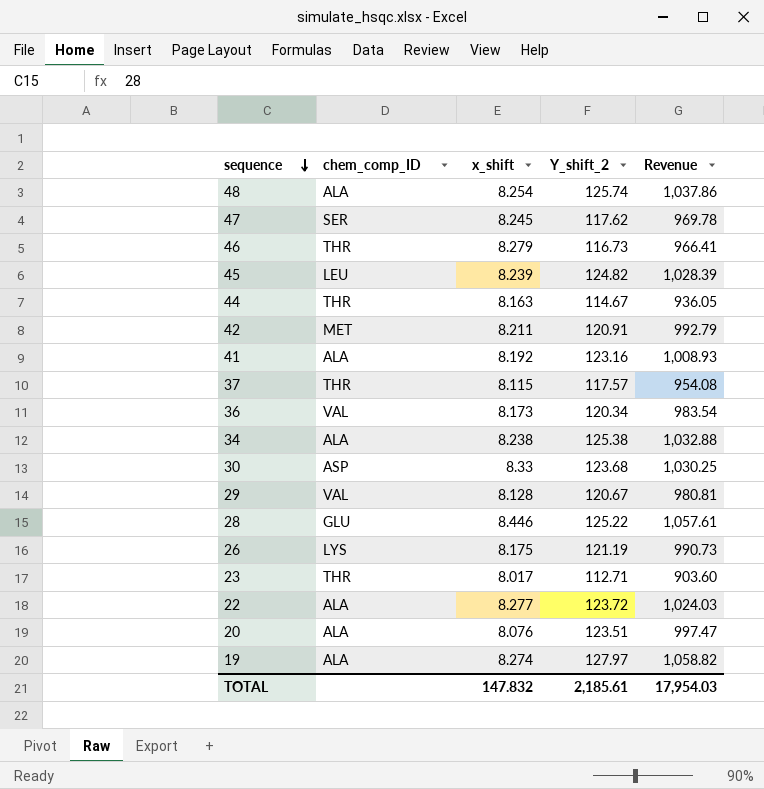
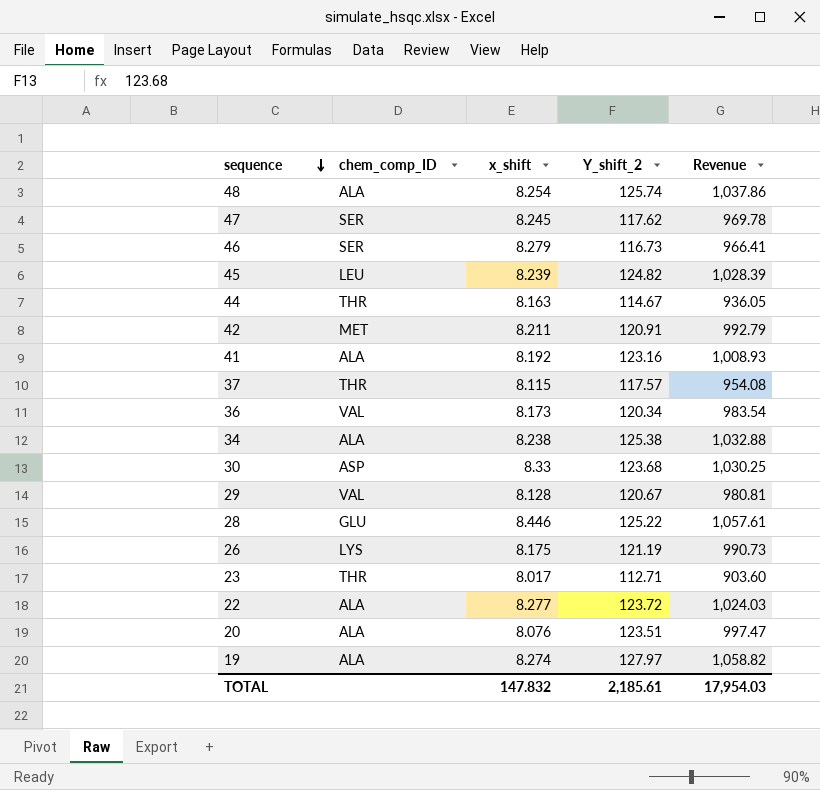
46 | chem_comp_ID: THR -> SER

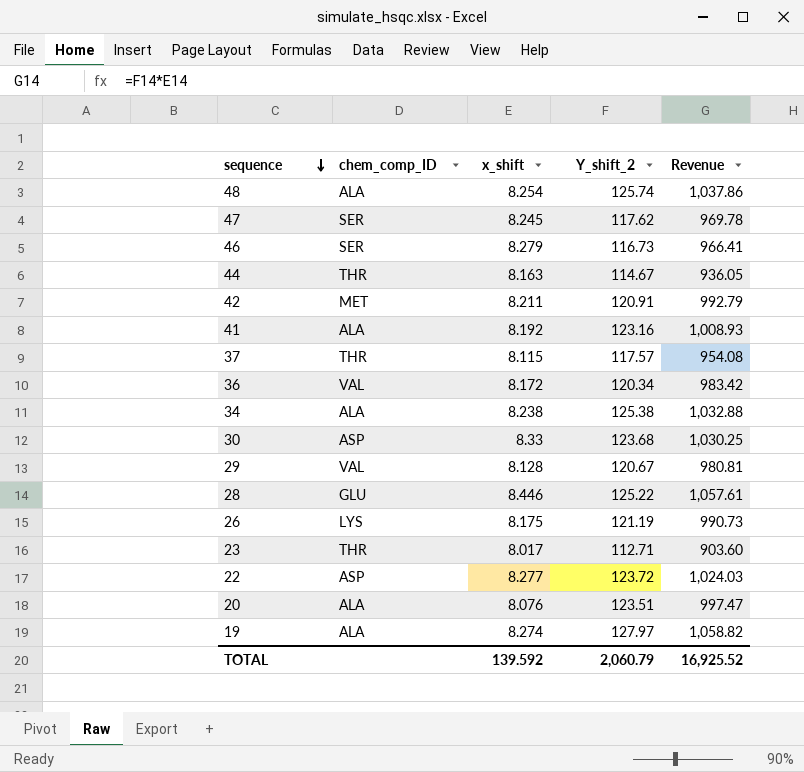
row 45: LEU | 8.239 | 124.82 | 1,028.39 -> none
36 | x_shift: 8.173 -> 8.172
36 | Revenue: 983.54 -> 983.42
22 | chem_comp_ID: ALA -> ASP
TOTAL | x_shift: 147.832 -> 139.592
TOTAL | Y_shift_2: 2,185.61 -> 2,060.79
TOTAL | Revenue: 17,954.03 -> 16,925.52

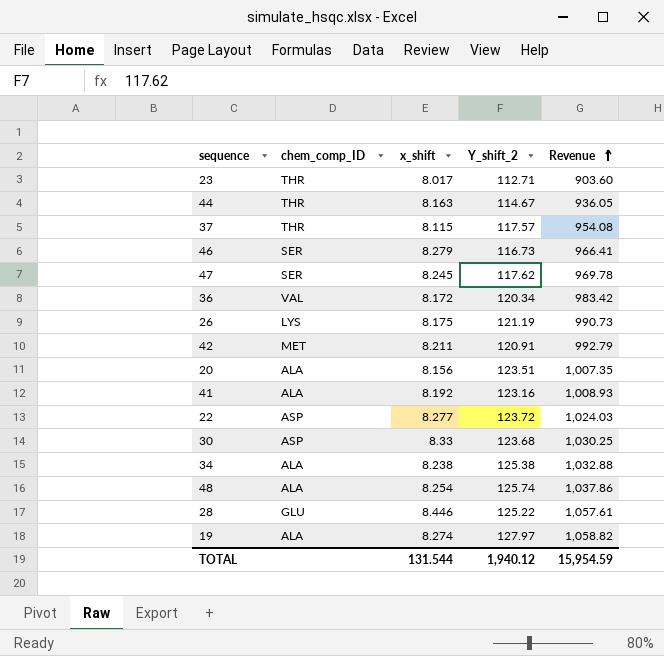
row order: sequence descending -> Revenue ascending
row 29: VAL | 8.128 | 120.67 | 980.81 -> none
20 | x_shift: 8.076 -> 8.156
20 | Revenue: 997.47 -> 1,007.35
TOTAL | x_shift: 139.592 -> 131.544
TOTAL | Y_shift_2: 2,060.79 -> 1,940.12
TOTAL | Revenue: 16,925.52 -> 15,954.59

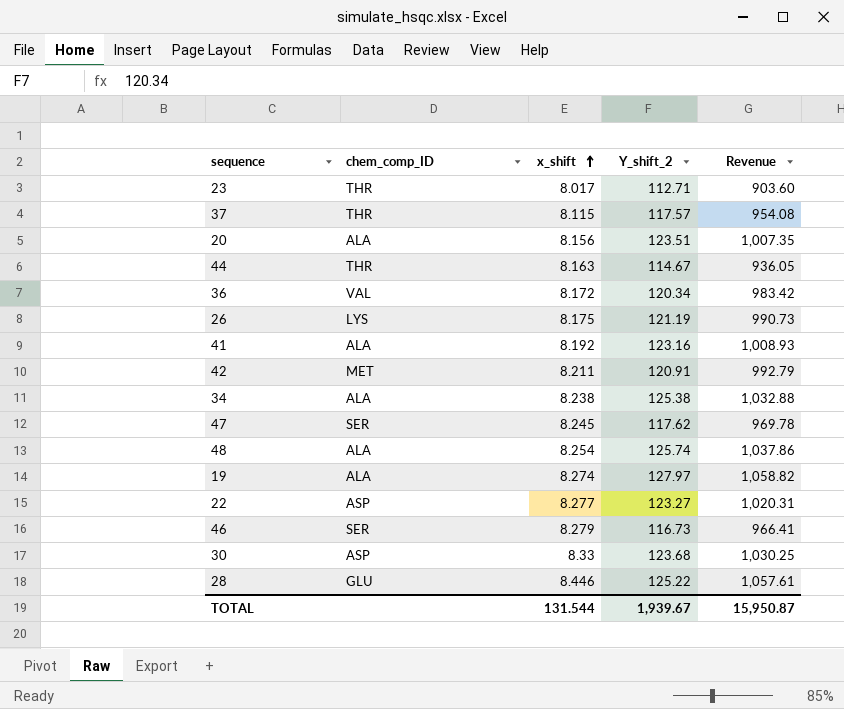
row order: Revenue ascending -> x_shift ascending
22 | Y_shift_2: 123.72 -> 123.27
22 | Revenue: 1,024.03 -> 1,020.31
TOTAL | Y_shift_2: 1,940.12 -> 1,939.67
TOTAL | Revenue: 15,954.59 -> 15,950.87

